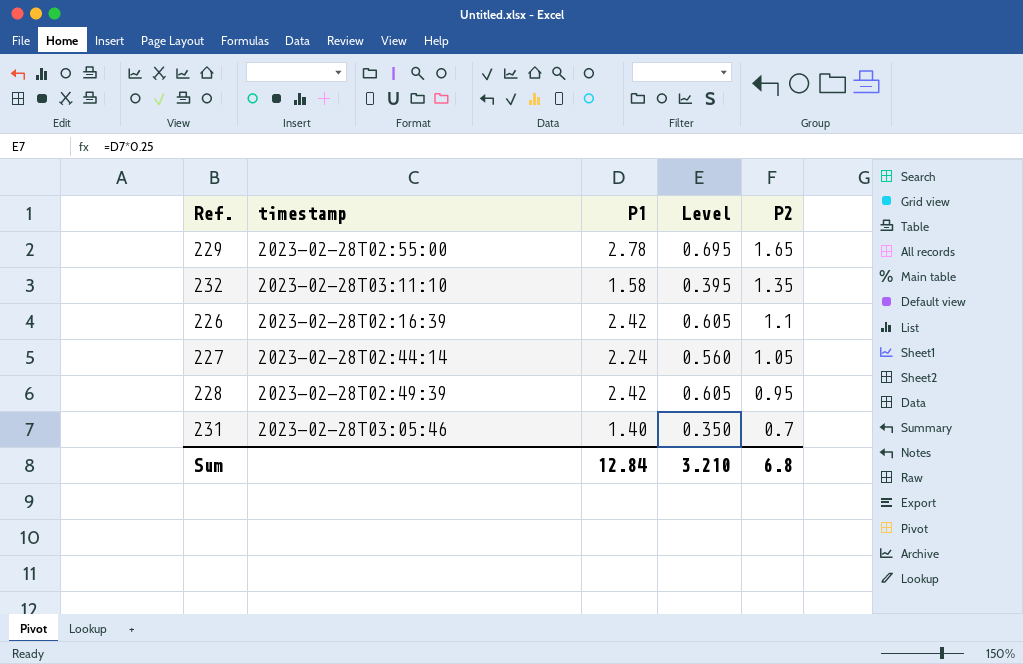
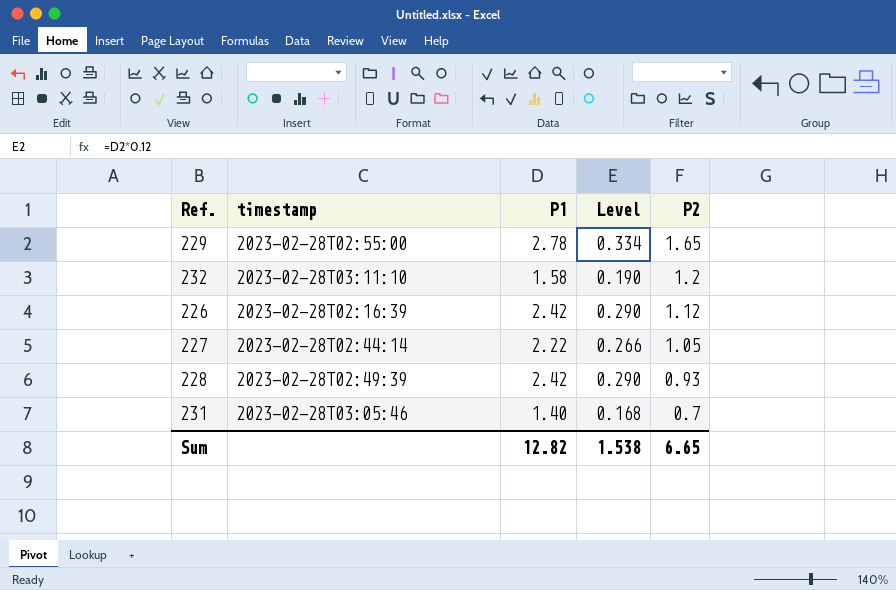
column Level | formula: [P1] * 0.25 -> [P1] * 0.12
232 | P2: 1.35 -> 1.2
226 | P2: 1.1 -> 1.12
227 | P1: 2.24 -> 2.22
228 | P2: 0.95 -> 0.93
Sum | P1: 12.84 -> 12.82
Sum | Level: 3.210 -> 1.538
Sum | P2: 6.8 -> 6.65

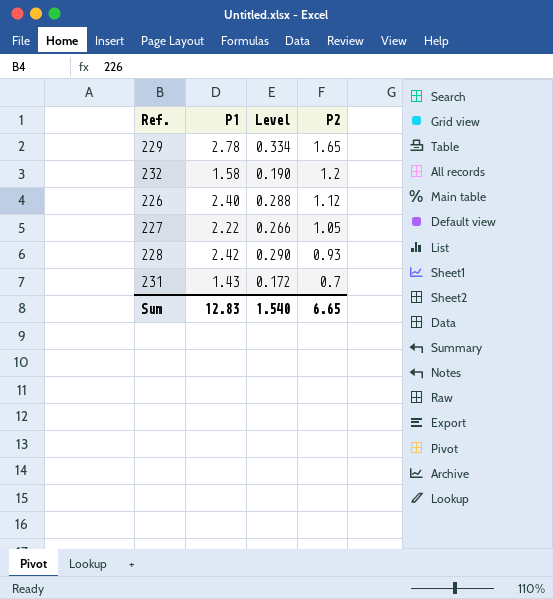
column timestamp | position: 2 -> none
226 | P1: 2.42 -> 2.40
226 | Level: 0.290 -> 0.288
231 | P1: 1.40 -> 1.43
231 | Level: 0.168 -> 0.172
Sum | P1: 12.82 -> 12.83
Sum | Level: 1.538 -> 1.540

